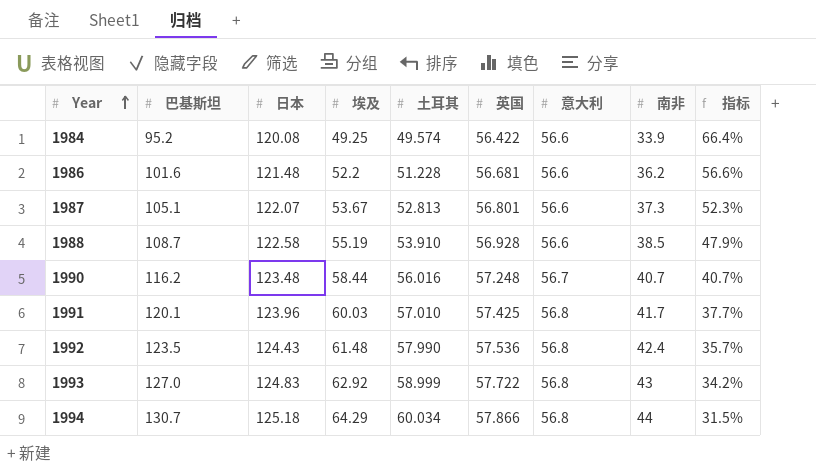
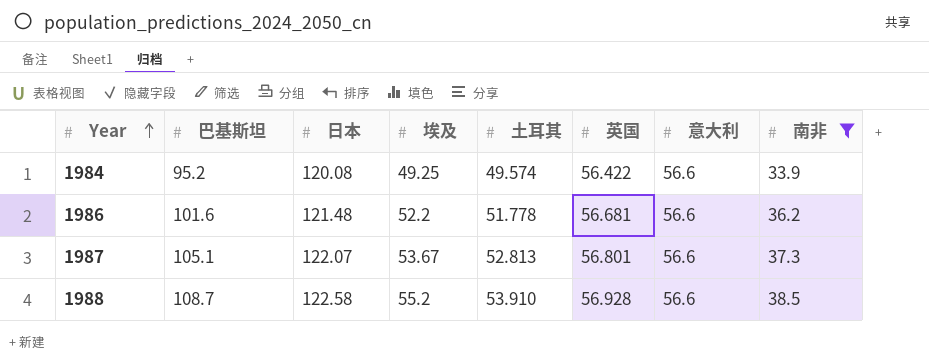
filter: none -> 南非 <= 38.5
column 指标 | formula: ([英国] - [南非]) / [南非] -> none
1986 | 土耳其: 51.228 -> 51.778
1988 | 埃及: 55.19 -> 55.2

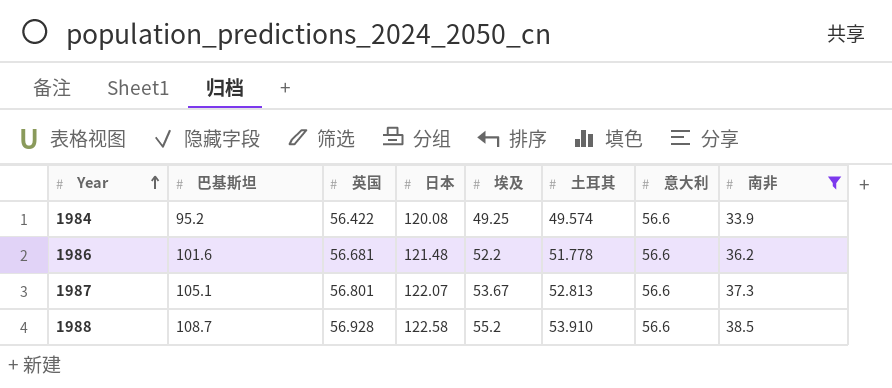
column 英国 | position: 6 -> 3

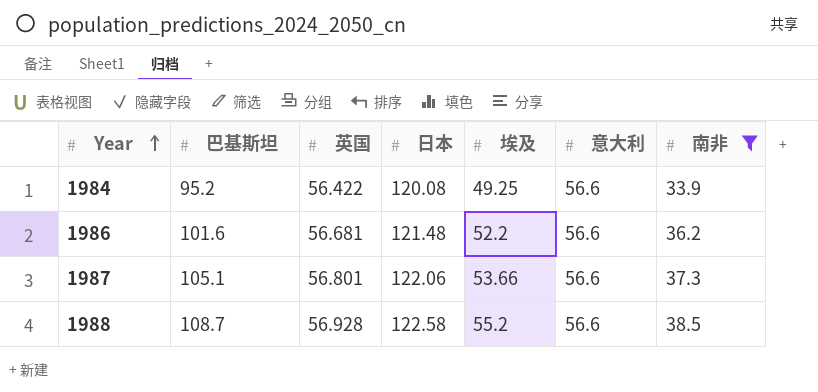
column 土耳其 | position: 6 -> none
1987 | 日本: 122.07 -> 122.06
1987 | 埃及: 53.67 -> 53.66

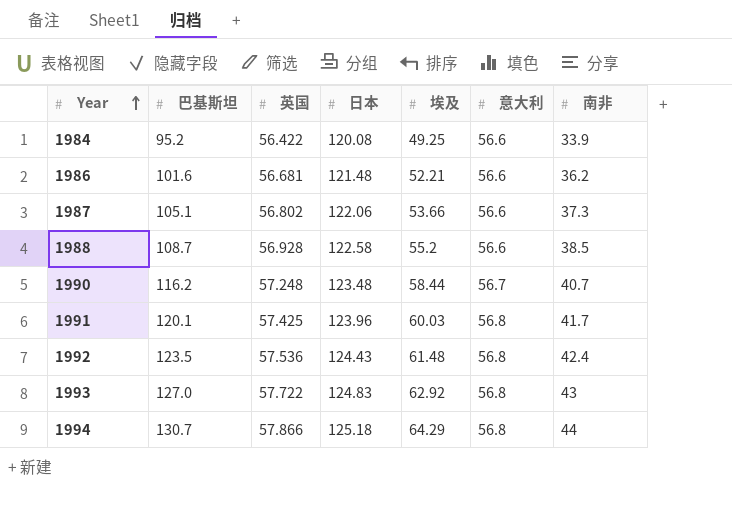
filter: 南非 <= 38.5 -> none
1986 | 埃及: 52.2 -> 52.21
1987 | 英国: 56.801 -> 56.802

